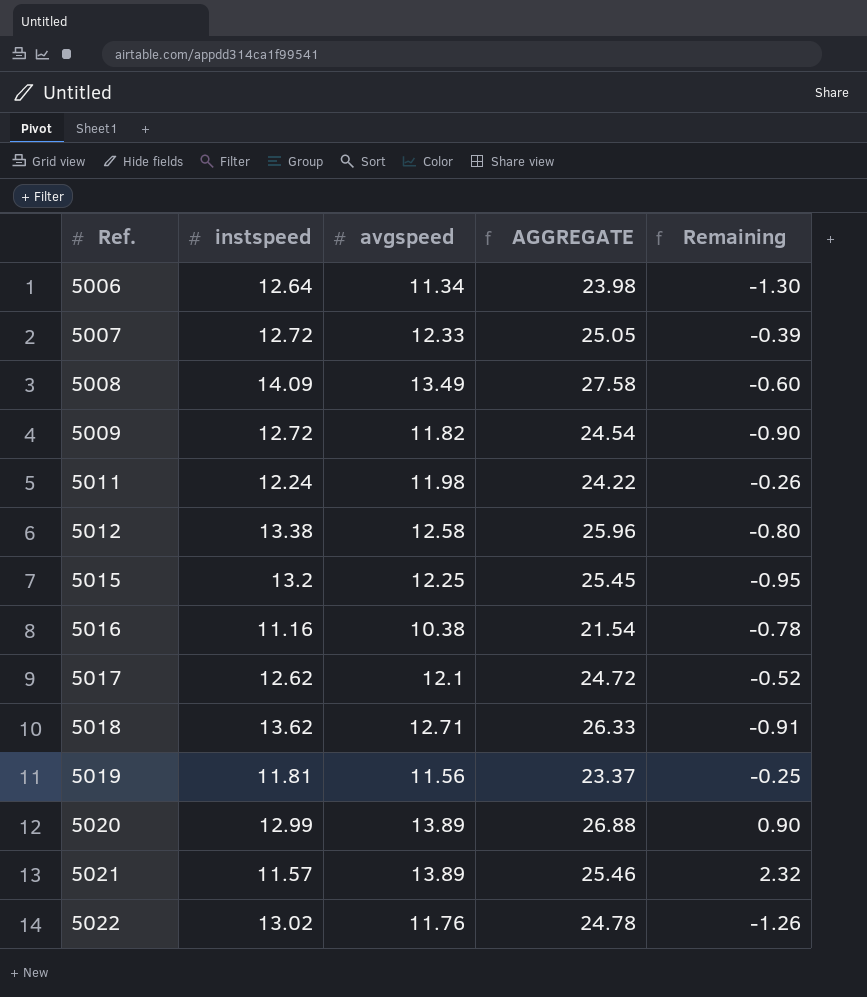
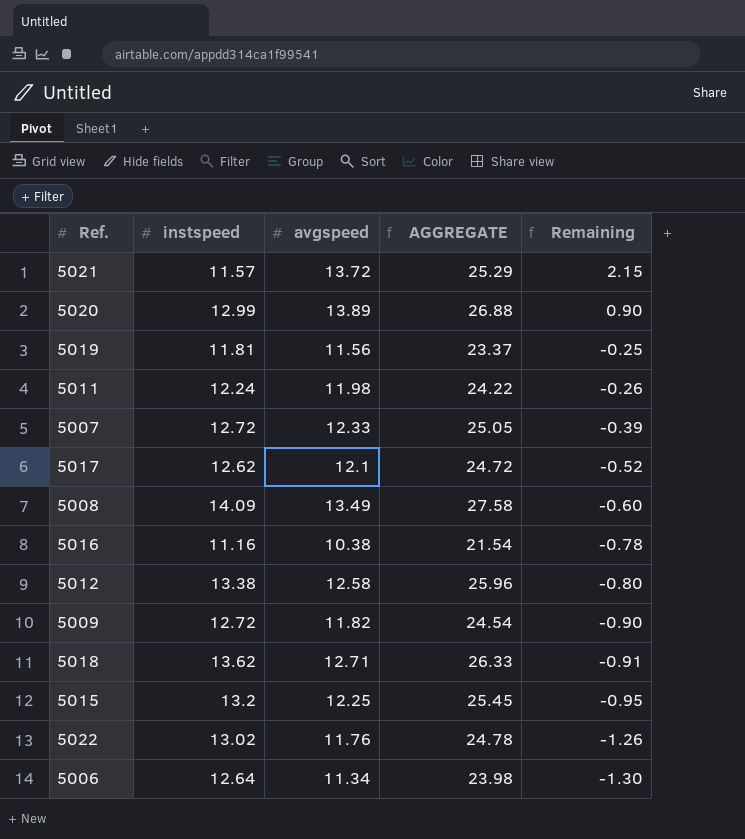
row order: Ref. ascending -> Remaining descending
5021 | avgspeed: 13.89 -> 13.72
5021 | AGGREGATE: 25.46 -> 25.29
5021 | Remaining: 2.32 -> 2.15

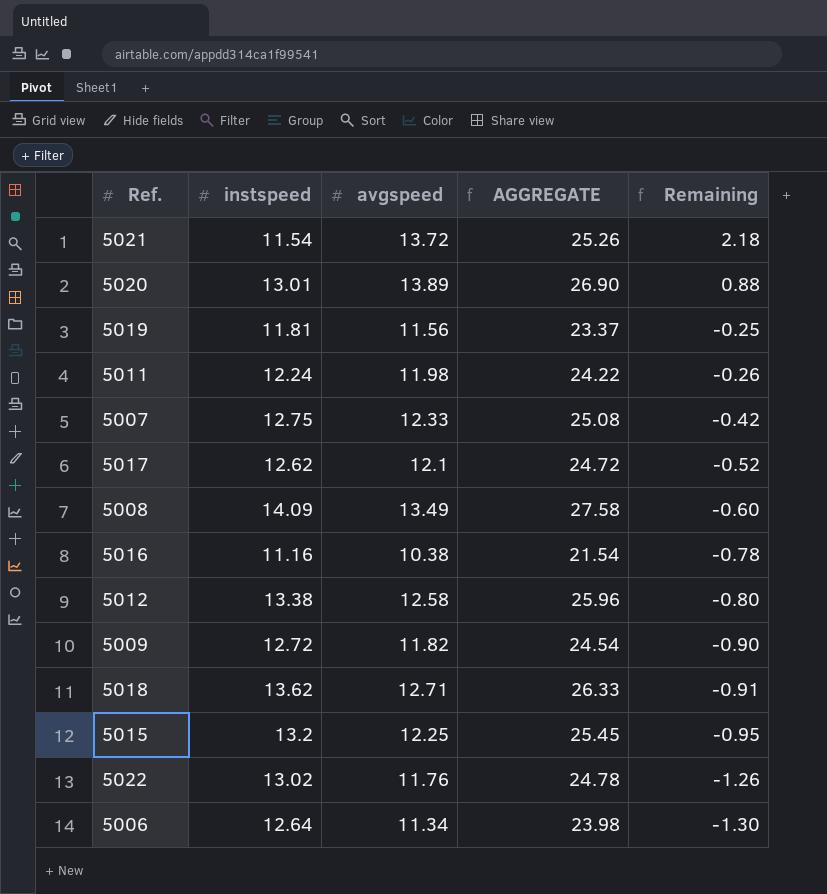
5021 | instspeed: 11.57 -> 11.54
5021 | AGGREGATE: 25.29 -> 25.26
5021 | Remaining: 2.15 -> 2.18
5020 | instspeed: 12.99 -> 13.01
5020 | AGGREGATE: 26.88 -> 26.90
5020 | Remaining: 0.90 -> 0.88
5007 | instspeed: 12.72 -> 12.75
5007 | AGGREGATE: 25.05 -> 25.08
5007 | Remaining: -0.39 -> -0.42

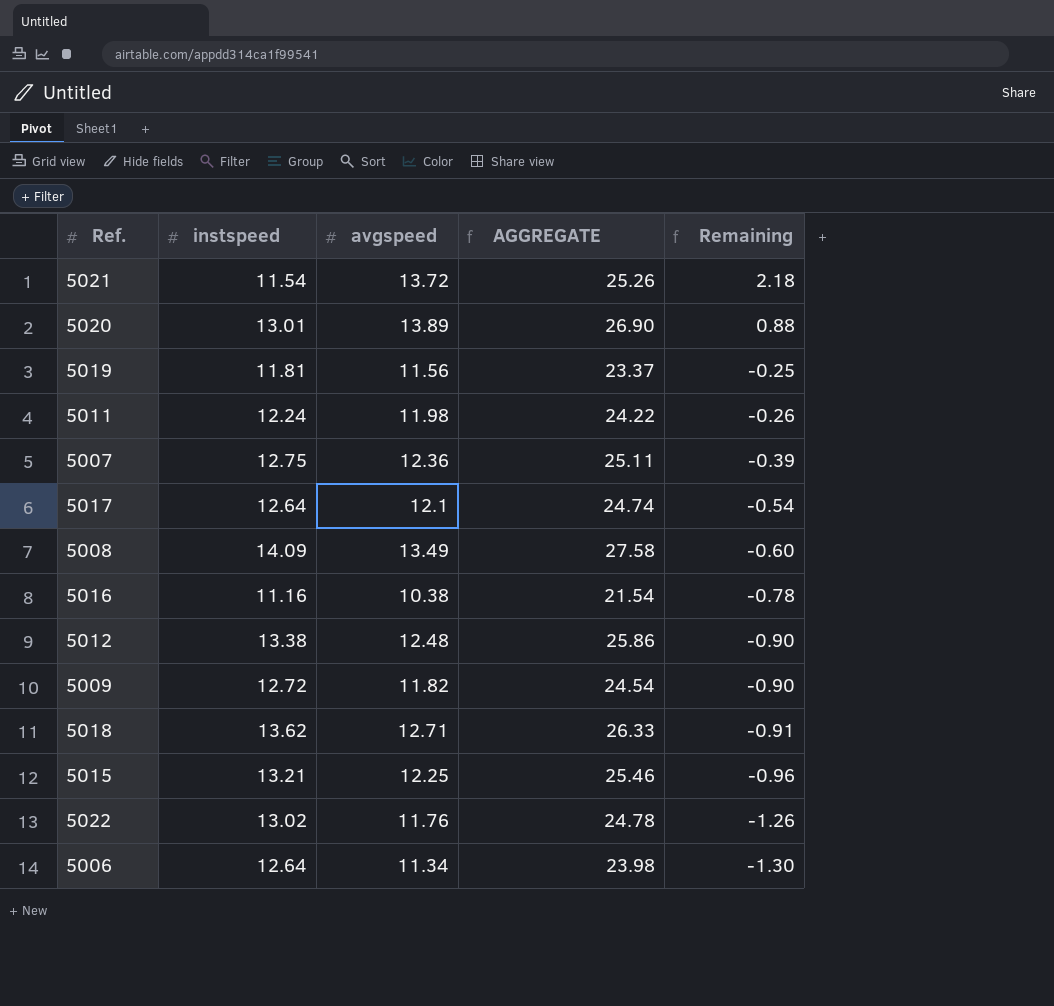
5007 | avgspeed: 12.33 -> 12.36
5007 | AGGREGATE: 25.08 -> 25.11
5007 | Remaining: -0.42 -> -0.39
5017 | instspeed: 12.62 -> 12.64
5017 | AGGREGATE: 24.72 -> 24.74
5017 | Remaining: -0.52 -> -0.54
5012 | avgspeed: 12.58 -> 12.48
5012 | AGGREGATE: 25.96 -> 25.86
5012 | Remaining: -0.80 -> -0.90
5015 | instspeed: 13.2 -> 13.21
5015 | AGGREGATE: 25.45 -> 25.46
5015 | Remaining: -0.95 -> -0.96

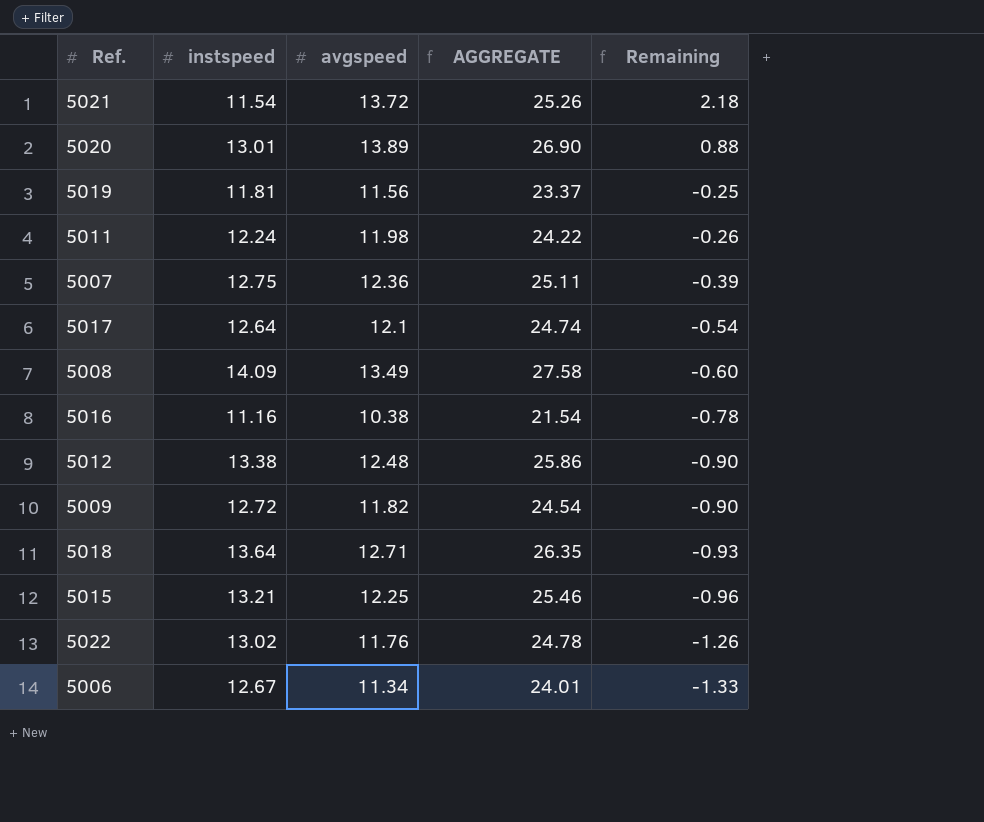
5018 | instspeed: 13.62 -> 13.64
5018 | AGGREGATE: 26.33 -> 26.35
5018 | Remaining: -0.91 -> -0.93
5006 | instspeed: 12.64 -> 12.67
5006 | AGGREGATE: 23.98 -> 24.01
5006 | Remaining: -1.30 -> -1.33

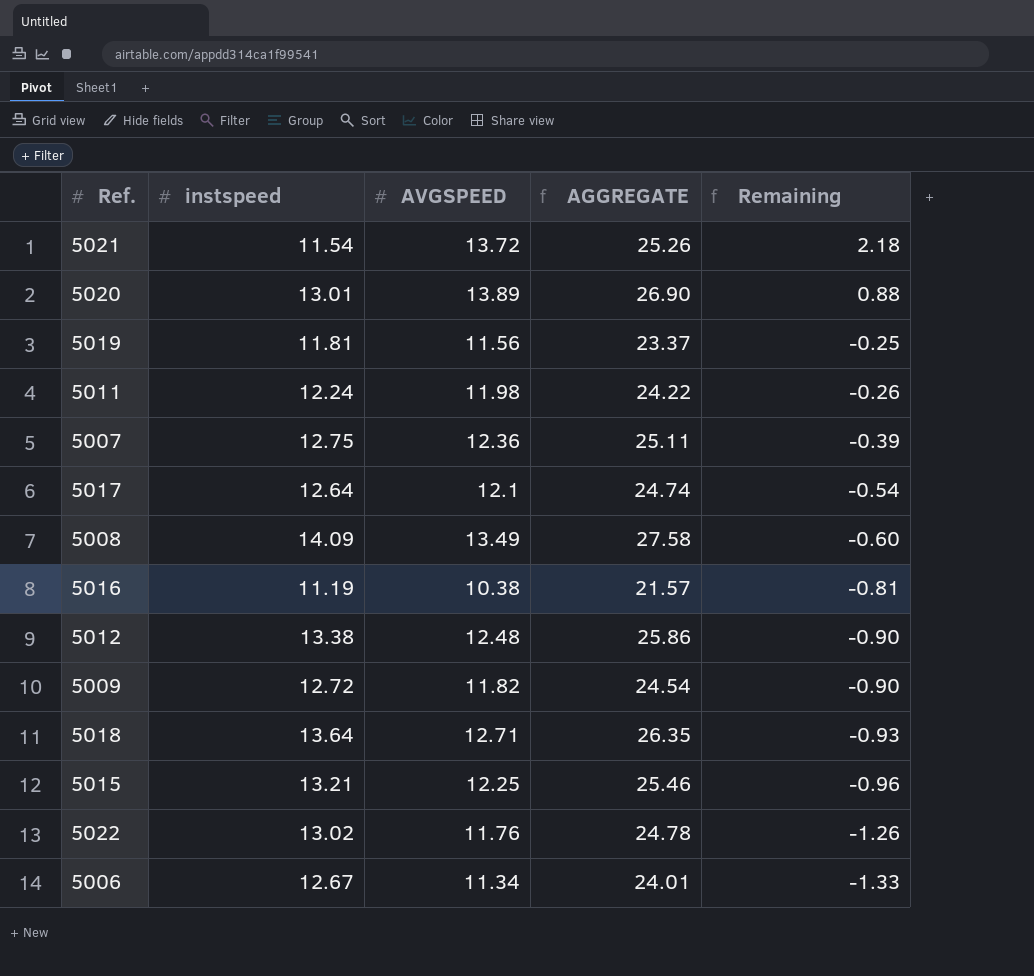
column name: avgspeed -> AVGSPEED
5016 | instspeed: 11.16 -> 11.19
5016 | AGGREGATE: 21.54 -> 21.57
5016 | Remaining: -0.78 -> -0.81

